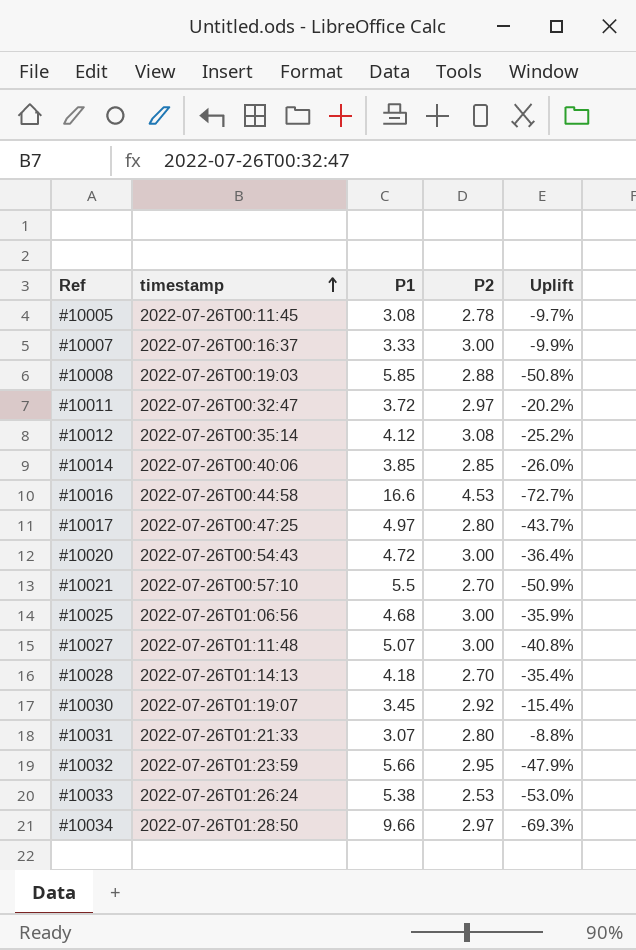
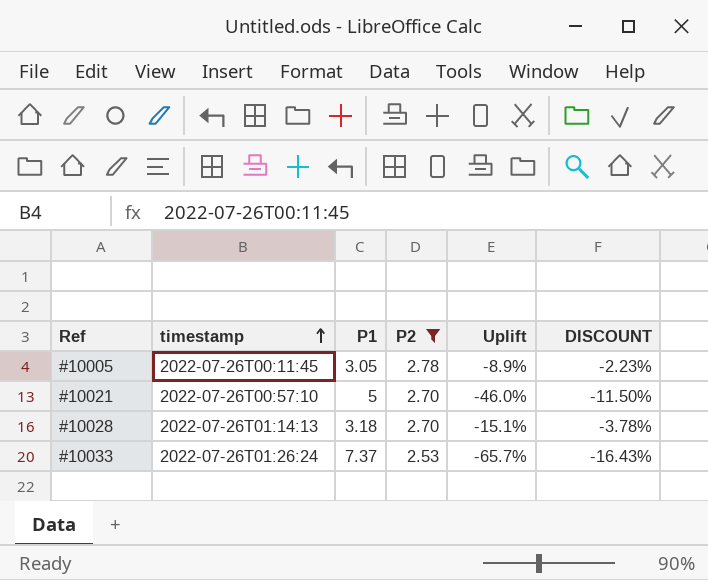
filter: none -> P2 <= 2.78
column DISCOUNT | formula: none -> [Uplift] * 0.25
#10005 | P1: 3.08 -> 3.05
#10005 | Uplift: -9.7% -> -8.9%
#10021 | P1: 5.5 -> 5
#10021 | Uplift: -50.9% -> -46.0%
#10028 | P1: 4.18 -> 3.18
#10028 | Uplift: -35.4% -> -15.1%
#10033 | P1: 5.38 -> 7.37
#10033 | Uplift: -53.0% -> -65.7%

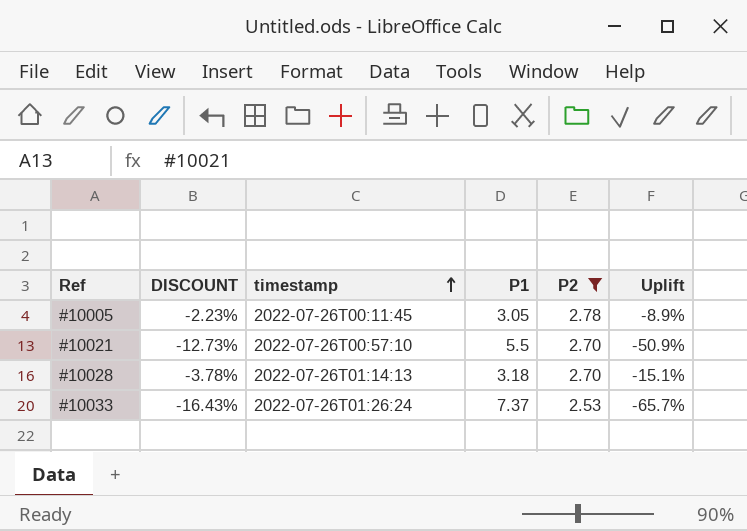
column DISCOUNT | position: 6 -> 2
#10021 | DISCOUNT: -11.50% -> -12.73%
#10021 | P1: 5 -> 5.5
#10021 | Uplift: -46.0% -> -50.9%

